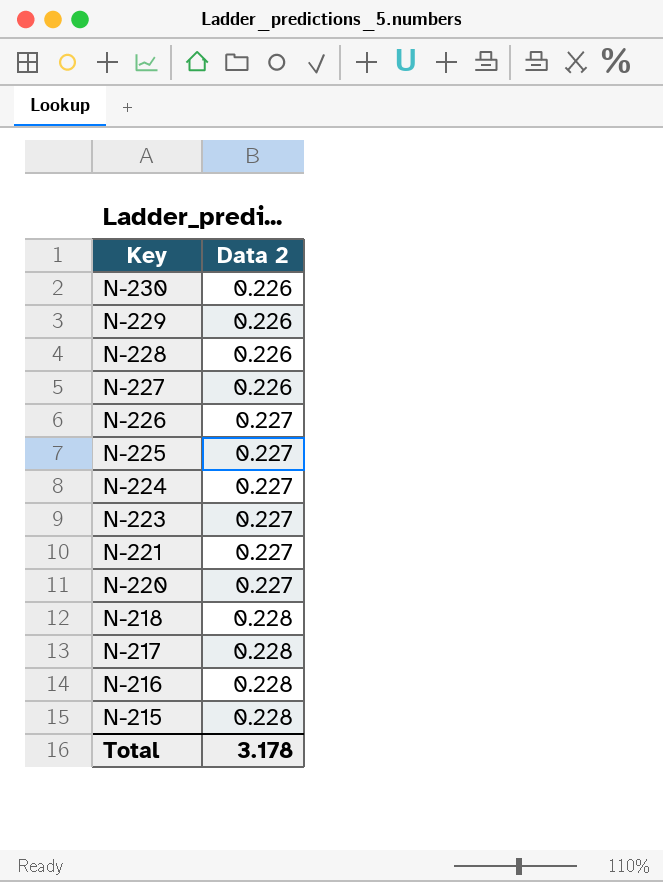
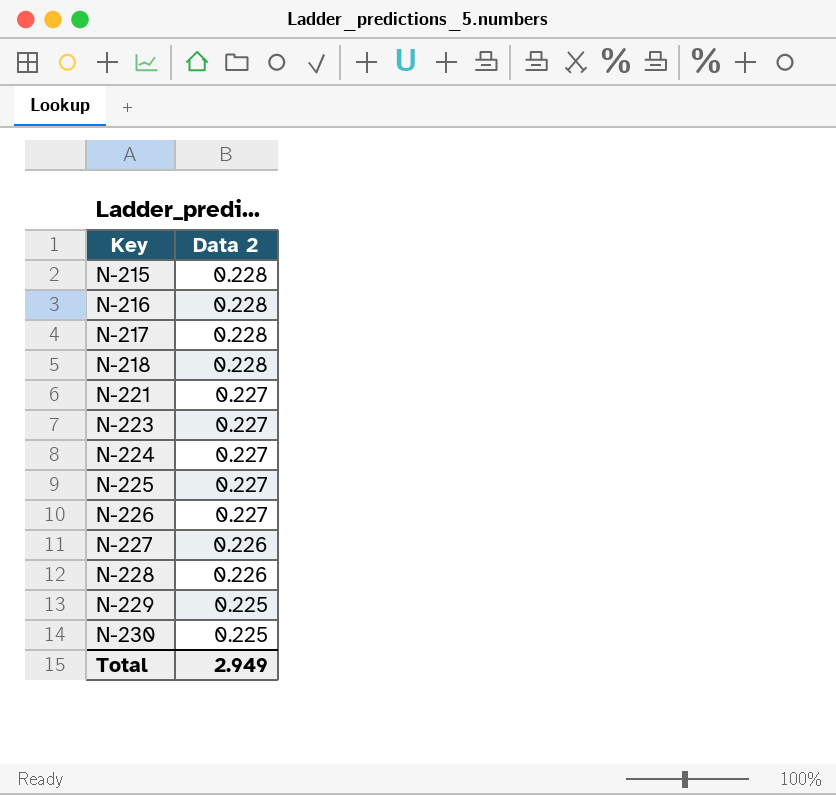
row order: Key descending -> Key ascending
row N-220: 0.227 -> none
N-229 | Data 2: 0.226 -> 0.225
N-230 | Data 2: 0.226 -> 0.225
Total | Data 2: 3.178 -> 2.949

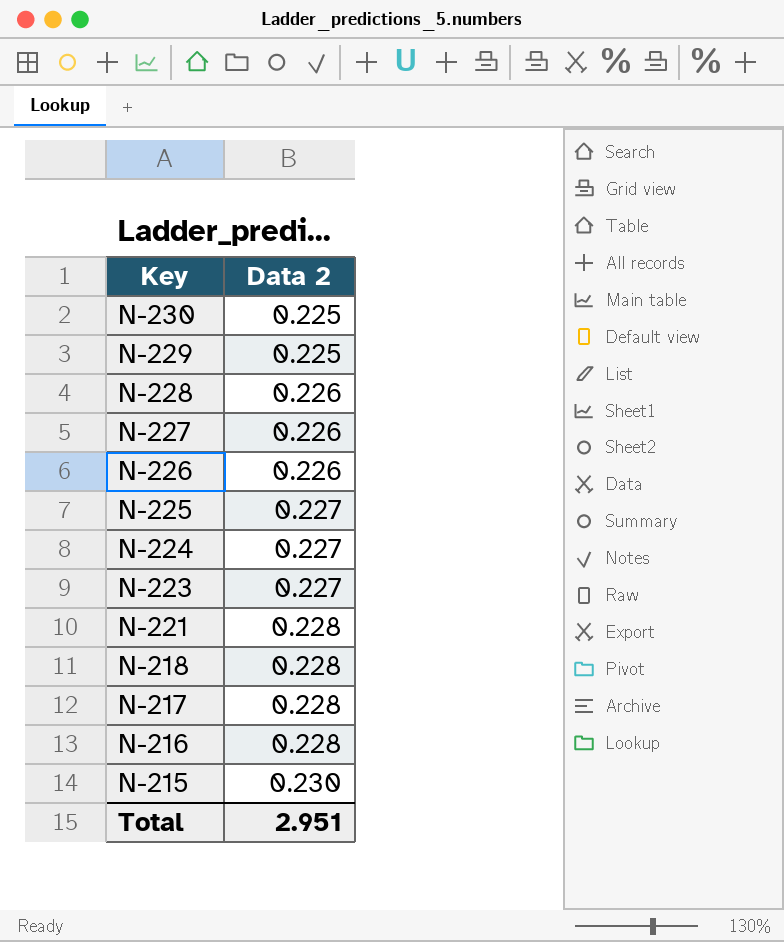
row order: Key ascending -> Key descending
N-226 | Data 2: 0.227 -> 0.226
N-221 | Data 2: 0.227 -> 0.228
N-215 | Data 2: 0.228 -> 0.230
Total | Data 2: 2.949 -> 2.951

